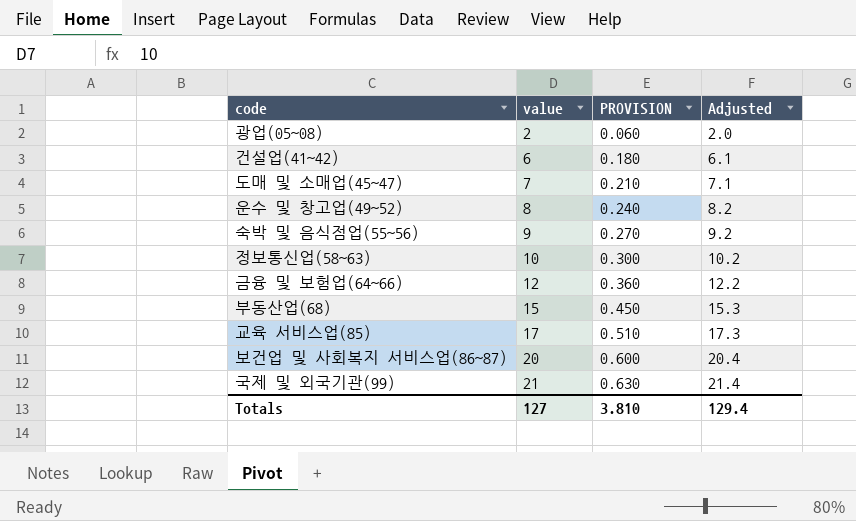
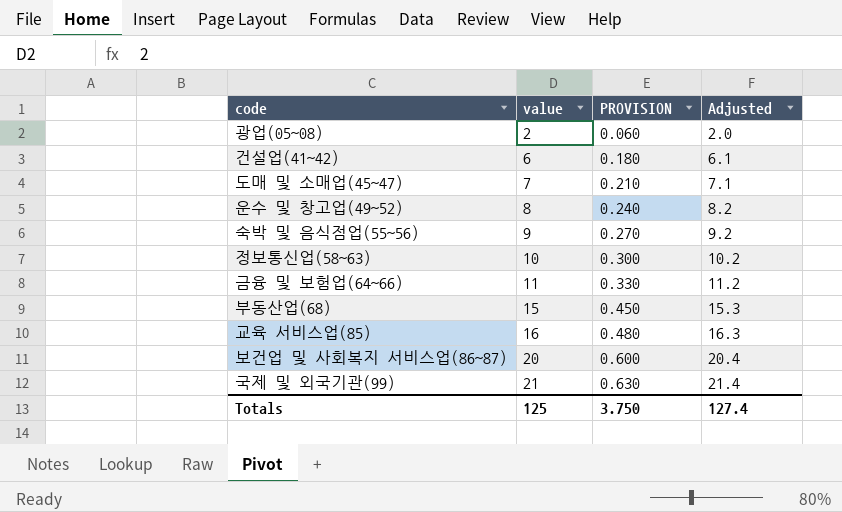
금융 및 보험업(64~66) | value: 12 -> 11
금융 및 보험업(64~66) | PROVISION: 0.360 -> 0.330
금융 및 보험업(64~66) | Adjusted: 12.2 -> 11.2
교육 서비스업(85) | value: 17 -> 16
교육 서비스업(85) | PROVISION: 0.510 -> 0.480
교육 서비스업(85) | Adjusted: 17.3 -> 16.3
Totals | value: 127 -> 125
Totals | PROVISION: 3.810 -> 3.750
Totals | Adjusted: 129.4 -> 127.4

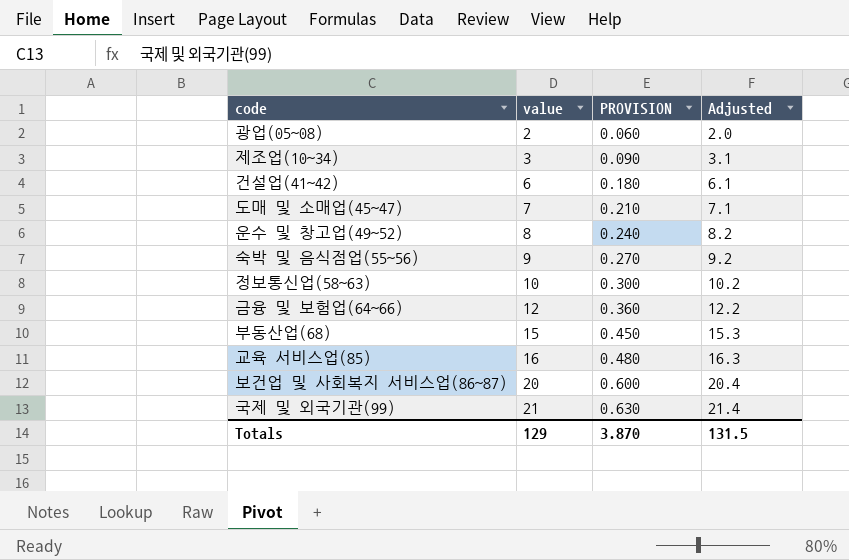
row 제조업(10~34): none -> 3 | 0.090 | 3.1
금융 및 보험업(64~66) | value: 11 -> 12
금융 및 보험업(64~66) | PROVISION: 0.330 -> 0.360
금융 및 보험업(64~66) | Adjusted: 11.2 -> 12.2
Totals | value: 125 -> 129
Totals | PROVISION: 3.750 -> 3.870
Totals | Adjusted: 127.4 -> 131.5

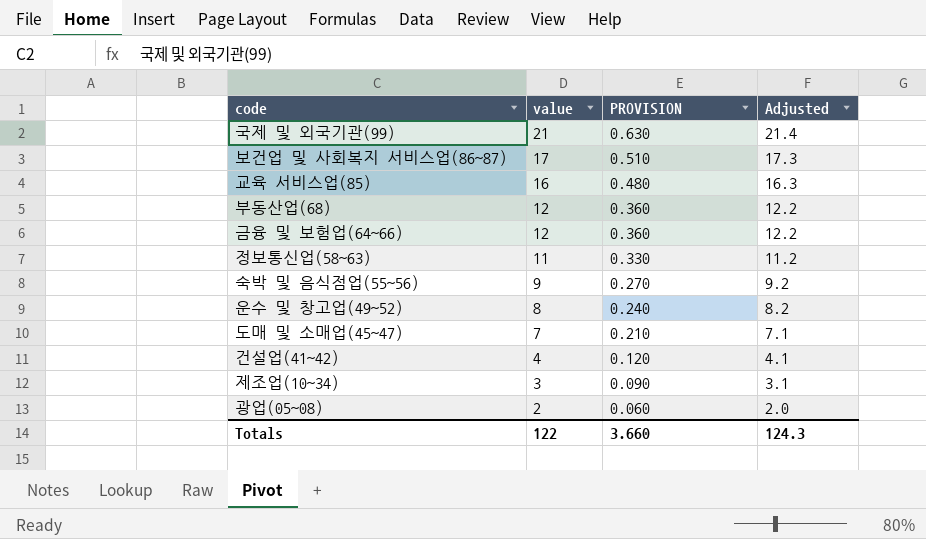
row order: value ascending -> value descending
보건업 및 사회복지 서비스업(86~87) | value: 20 -> 17
보건업 및 사회복지 서비스업(86~87) | PROVISION: 0.600 -> 0.510
보건업 및 사회복지 서비스업(86~87) | Adjusted: 20.4 -> 17.3
부동산업(68) | value: 15 -> 12
부동산업(68) | PROVISION: 0.450 -> 0.360
부동산업(68) | Adjusted: 15.3 -> 12.2
정보통신업(58~63) | value: 10 -> 11
정보통신업(58~63) | PROVISION: 0.300 -> 0.330
정보통신업(58~63) | Adjusted: 10.2 -> 11.2
건설업(41~42) | value: 6 -> 4
건설업(41~42) | PROVISION: 0.180 -> 0.120
건설업(41~42) | Adjusted: 6.1 -> 4.1
Totals | value: 129 -> 122
Totals | PROVISION: 3.870 -> 3.660
Totals | Adjusted: 131.5 -> 124.3

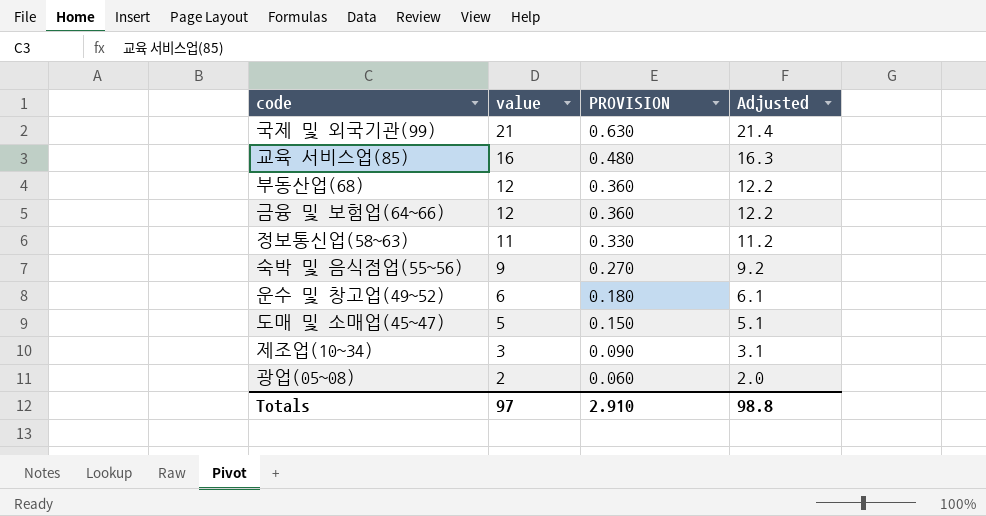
row 보건업 및 사회복지 서비스업(86~87): 17 | 0.510 | 17.3 -> none
row 건설업(41~42): 4 | 0.120 | 4.1 -> none
운수 및 창고업(49~52) | value: 8 -> 6
운수 및 창고업(49~52) | PROVISION: 0.240 -> 0.180
운수 및 창고업(49~52) | Adjusted: 8.2 -> 6.1
도매 및 소매업(45~47) | value: 7 -> 5
도매 및 소매업(45~47) | PROVISION: 0.210 -> 0.150
도매 및 소매업(45~47) | Adjusted: 7.1 -> 5.1
Totals | value: 122 -> 97
Totals | PROVISION: 3.660 -> 2.910
Totals | Adjusted: 124.3 -> 98.8

